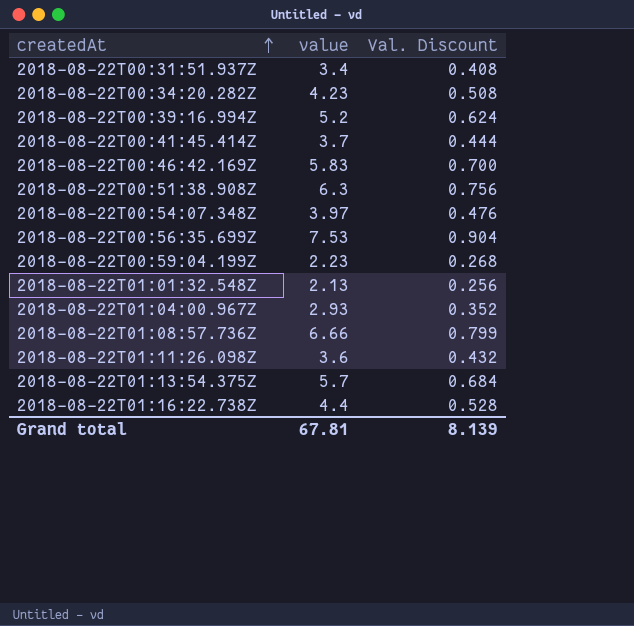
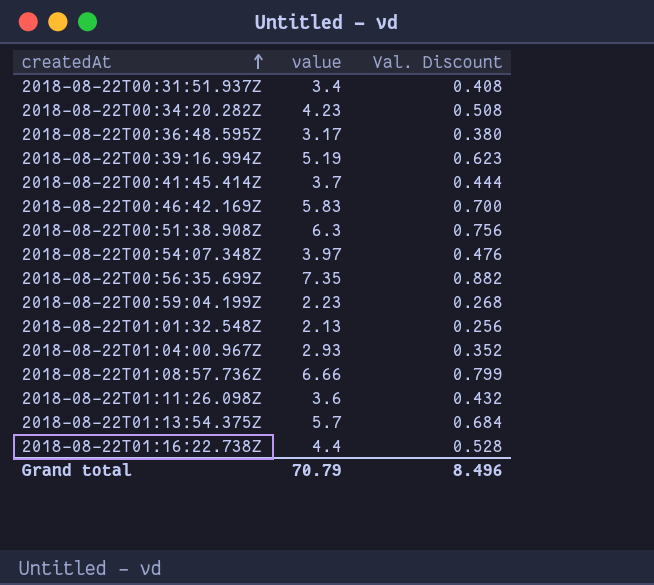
row 2018-08-22T00:36:48.595Z: none -> 3.17 | 0.380
2018-08-22T00:39:16.994Z | value: 5.2 -> 5.19
2018-08-22T00:39:16.994Z | Val. Discount: 0.624 -> 0.623
2018-08-22T00:56:35.699Z | value: 7.53 -> 7.35
2018-08-22T00:56:35.699Z | Val. Discount: 0.904 -> 0.882
Grand total | value: 67.81 -> 70.79
Grand total | Val. Discount: 8.139 -> 8.496

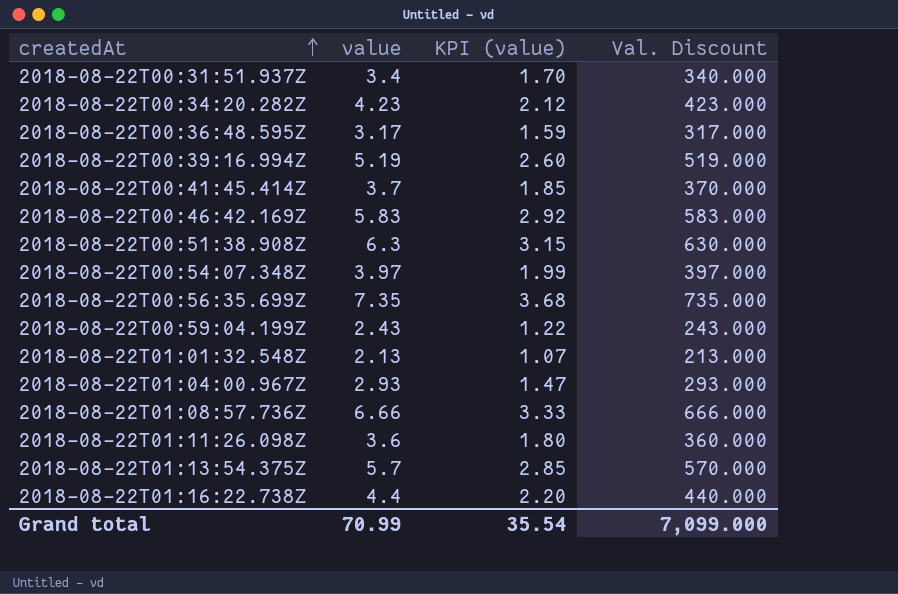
column KPI (value) | formula: none -> [value] * 0.5
column Val. Discount | formula: [value] * 0.12 -> [value] * 100
2018-08-22T00:59:04.199Z | value: 2.23 -> 2.43
Grand total | value: 70.79 -> 70.99
Grand total | Val. Discount: 8.496 -> 7,099.000

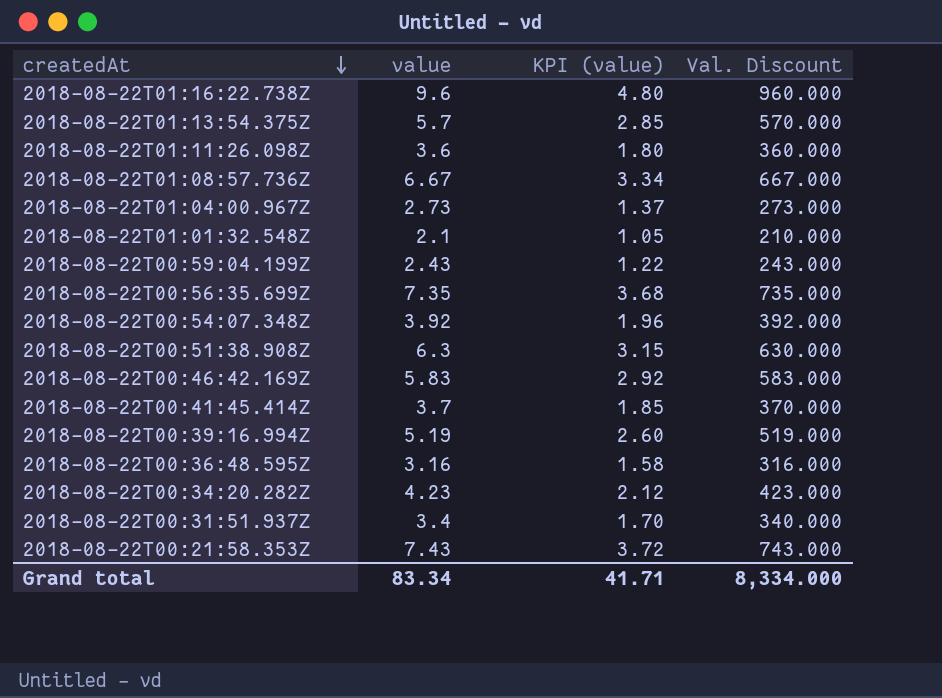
row order: createdAt ascending -> createdAt descending
2018-08-22T01:16:22.738Z | value: 4.4 -> 9.6
2018-08-22T01:16:22.738Z | KPI (value): 2.20 -> 4.80
2018-08-22T01:16:22.738Z | Val. Discount: 440.000 -> 960.000
2018-08-22T01:08:57.736Z | value: 6.66 -> 6.67
2018-08-22T01:08:57.736Z | KPI (value): 3.33 -> 3.34
2018-08-22T01:08:57.736Z | Val. Discount: 666.000 -> 667.000
2018-08-22T01:04:00.967Z | value: 2.93 -> 2.73
2018-08-22T01:04:00.967Z | KPI (value): 1.47 -> 1.37
2018-08-22T01:04:00.967Z | Val. Discount: 293.000 -> 273.000
2018-08-22T01:01:32.548Z | value: 2.13 -> 2.1
2018-08-22T01:01:32.548Z | KPI (value): 1.07 -> 1.05
2018-08-22T01:01:32.548Z | Val. Discount: 213.000 -> 210.000
2018-08-22T00:54:07.348Z | value: 3.97 -> 3.92
2018-08-22T00:54:07.348Z | KPI (value): 1.99 -> 1.96
2018-08-22T00:54:07.348Z | Val. Discount: 397.000 -> 392.000
2018-08-22T00:36:48.595Z | value: 3.17 -> 3.16
2018-08-22T00:36:48.595Z | KPI (value): 1.59 -> 1.58
2018-08-22T00:36:48.595Z | Val. Discount: 317.000 -> 316.000
row 2018-08-22T00:21:58.353Z: none -> 7.43 | 3.72 | 743.000
Grand total | value: 70.99 -> 83.34
Grand total | KPI (value): 35.54 -> 41.71
Grand total | Val. Discount: 7,099.000 -> 8,334.000

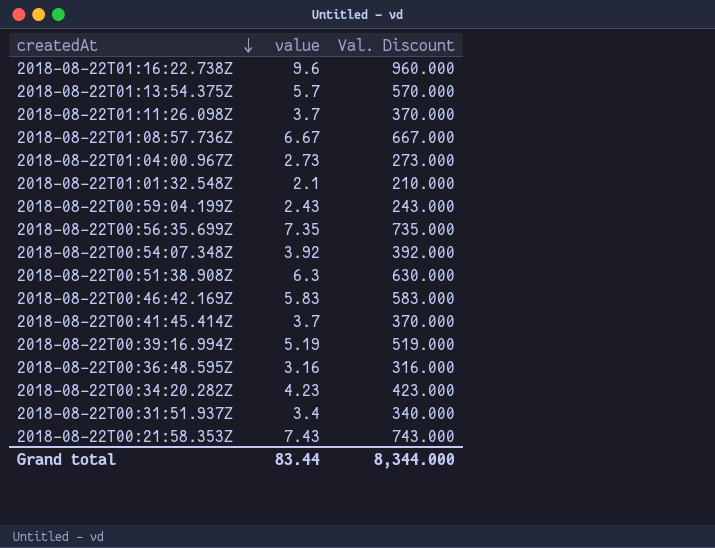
column KPI (value) | formula: [value] * 0.5 -> none
2018-08-22T01:11:26.098Z | value: 3.6 -> 3.7
2018-08-22T01:11:26.098Z | Val. Discount: 360.000 -> 370.000
Grand total | value: 83.34 -> 83.44
Grand total | Val. Discount: 8,334.000 -> 8,344.000

